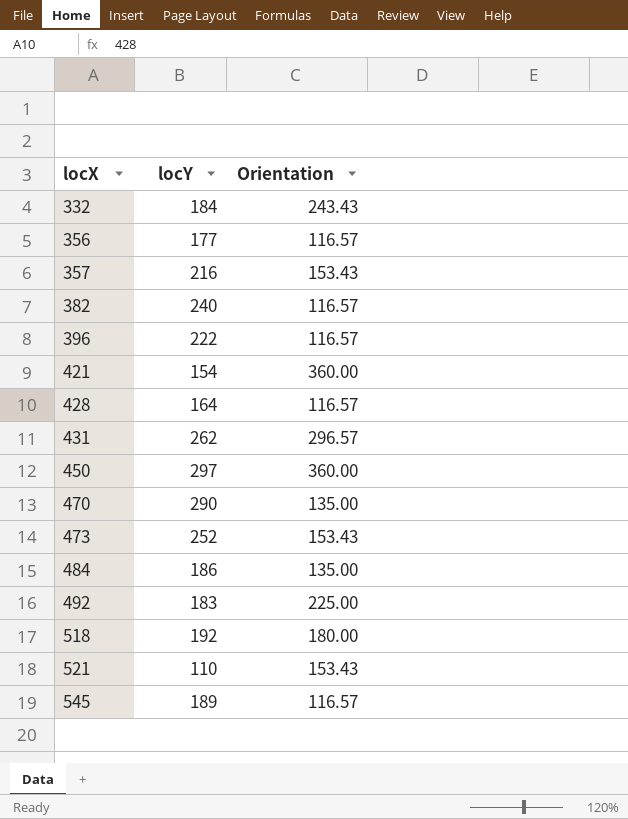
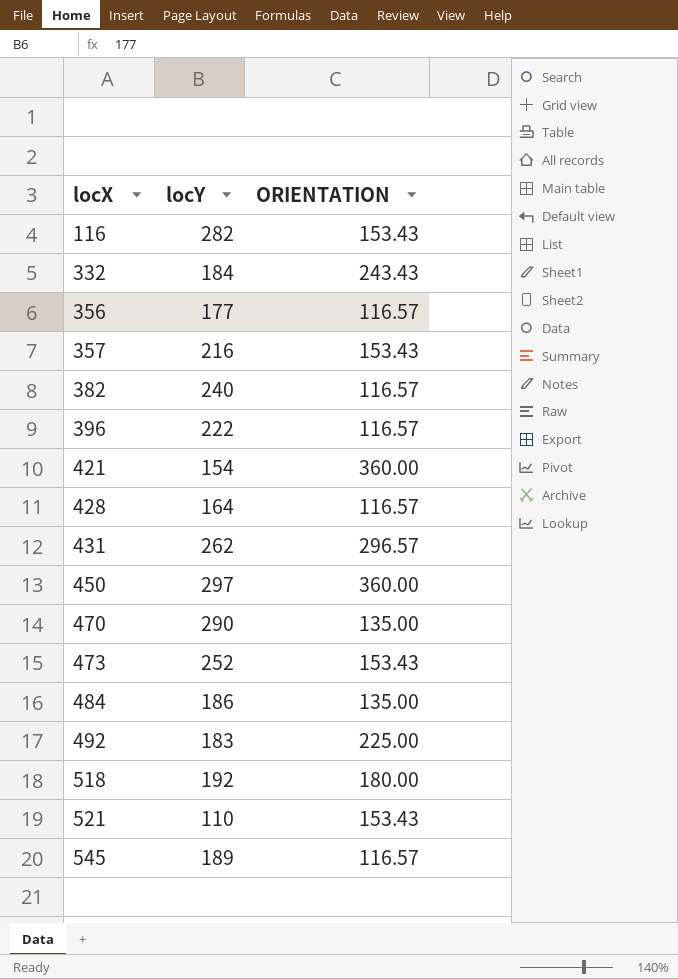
column name: Orientation -> ORIENTATION
row 116: none -> 282 | 153.43

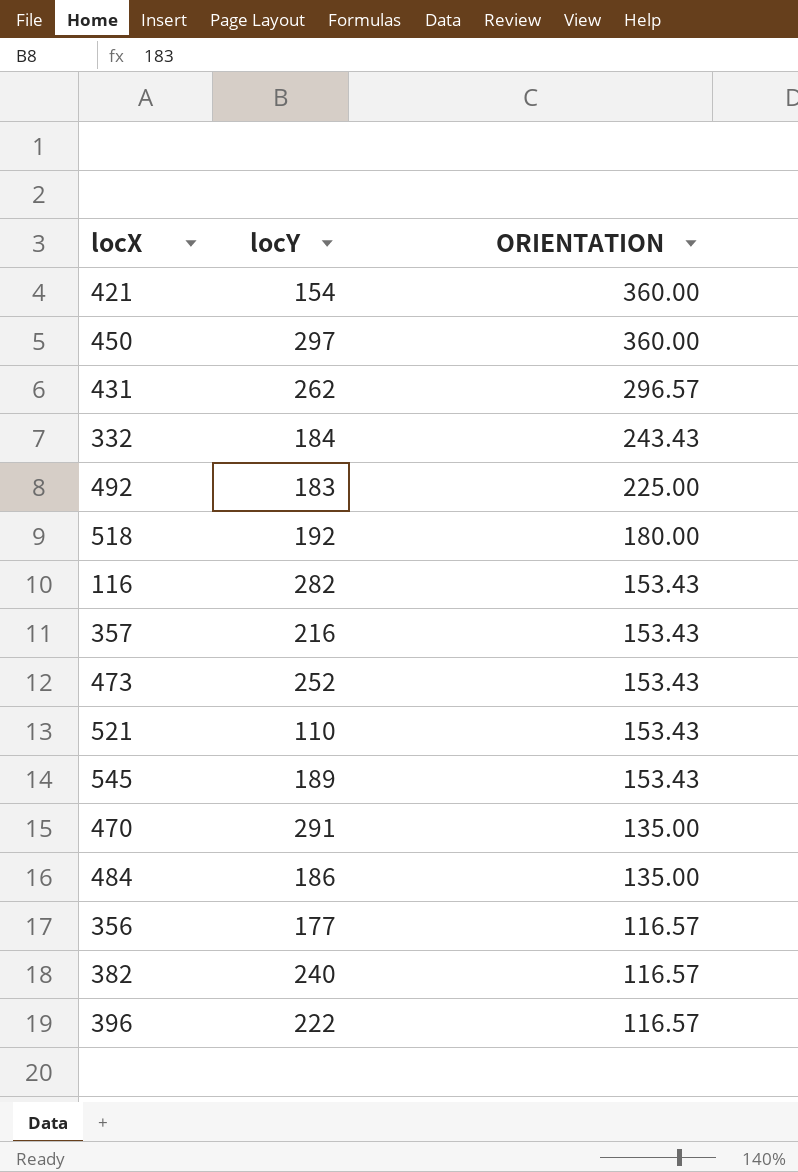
row order: locX ascending -> ORIENTATION descending
row 428: 164 | 116.57 -> none
545 | ORIENTATION: 116.57 -> 153.43
470 | locY: 290 -> 291

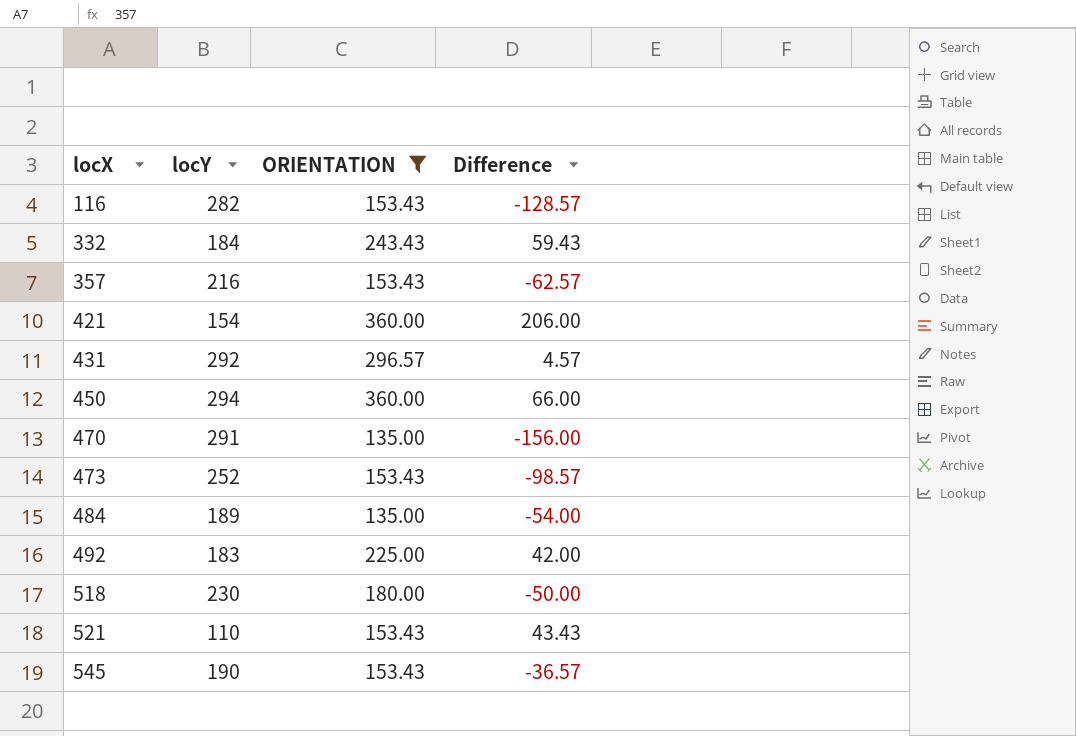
filter: none -> ORIENTATION != 116.57
row order: ORIENTATION descending -> locX ascending
column Difference | formula: none -> [ORIENTATION] - [locY]
431 | locY: 262 -> 292
450 | locY: 297 -> 294
484 | locY: 186 -> 189
518 | locY: 192 -> 230
545 | locY: 189 -> 190

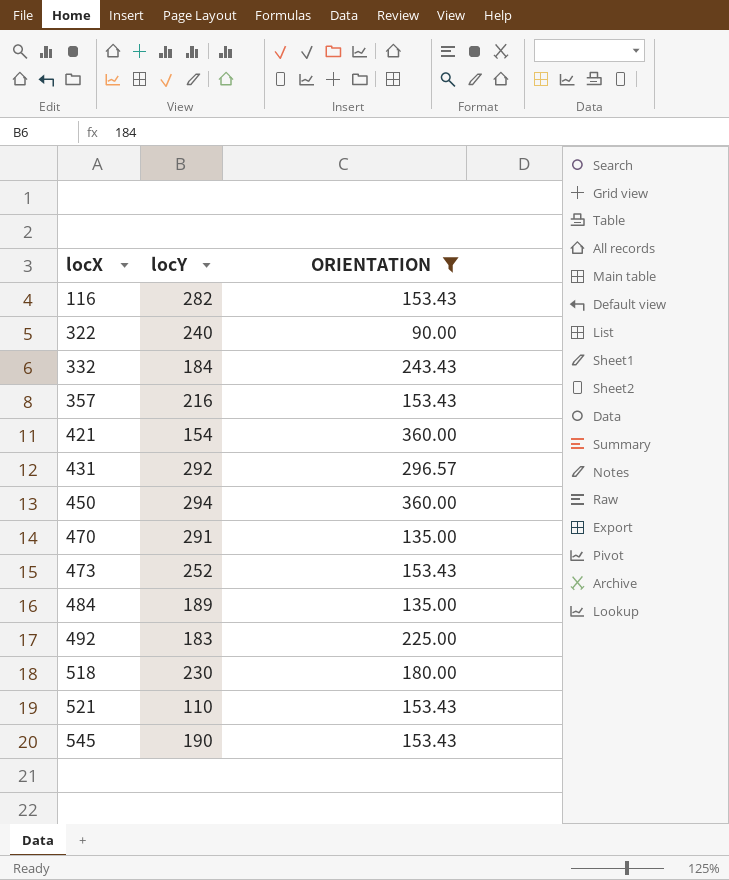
column Difference | formula: [ORIENTATION] - [locY] -> none
row 322: none -> 240 | 90.00

